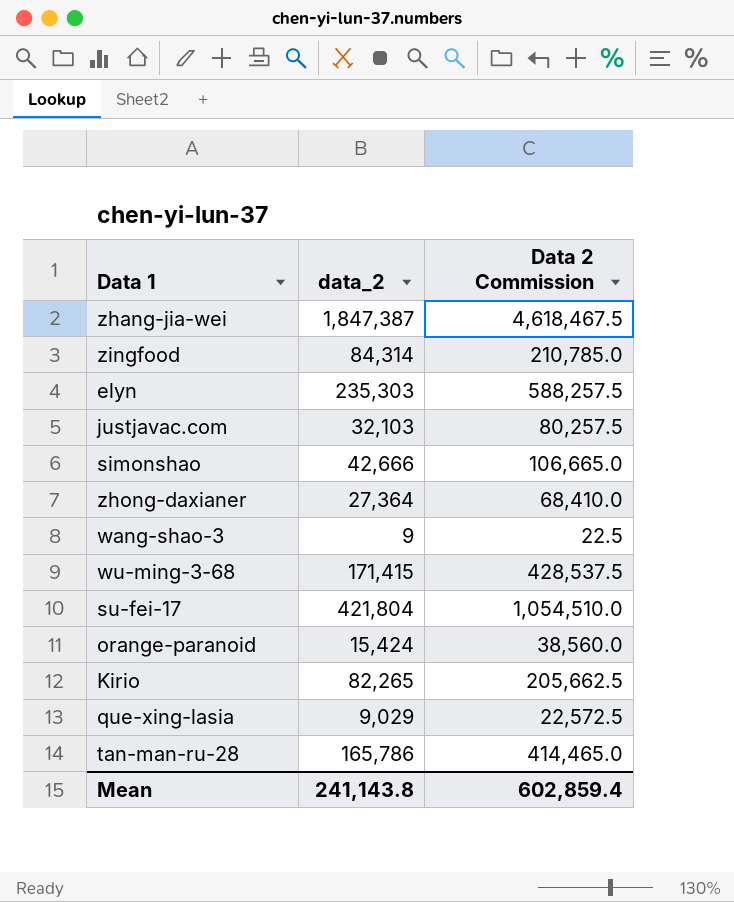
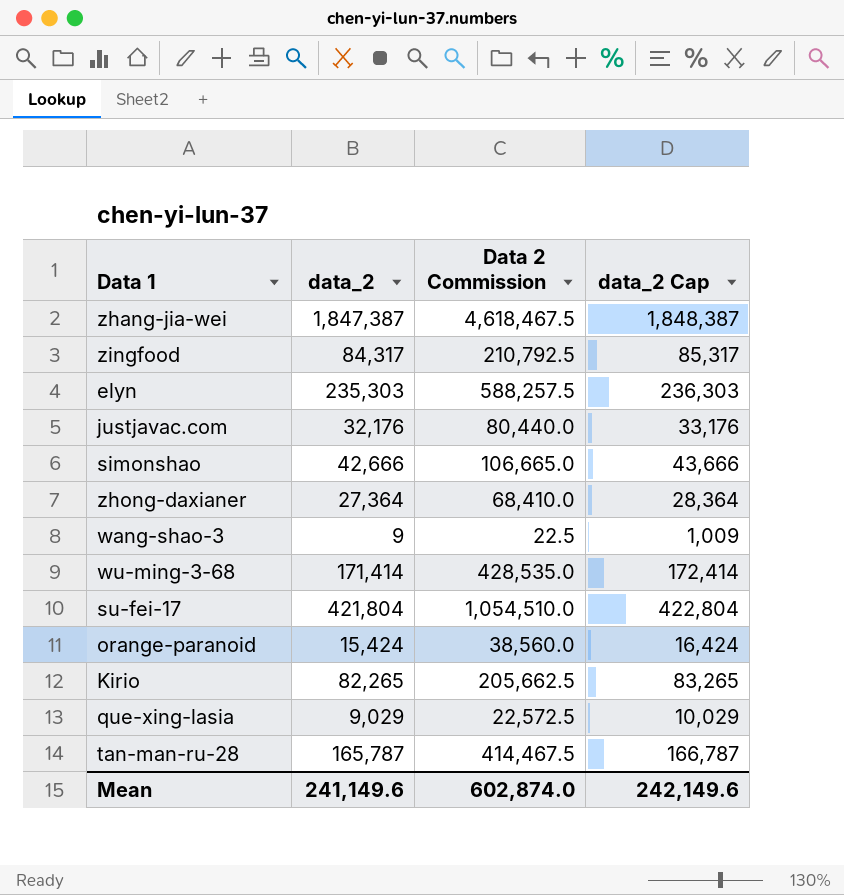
column data_2 Cap | formula: none -> [data_2] + 1000
zingfood | data_2: 84,314 -> 84,317
zingfood | Data 2 Commission: 210,785.0 -> 210,792.5
justjavac.com | data_2: 32,103 -> 32,176
justjavac.com | Data 2 Commission: 80,257.5 -> 80,440.0
wu-ming-3-68 | data_2: 171,415 -> 171,414
wu-ming-3-68 | Data 2 Commission: 428,537.5 -> 428,535.0
tan-man-ru-28 | data_2: 165,786 -> 165,787
tan-man-ru-28 | Data 2 Commission: 414,465.0 -> 414,467.5
Mean | data_2: 241,143.8 -> 241,149.6
Mean | Data 2 Commission: 602,859.4 -> 602,874.0

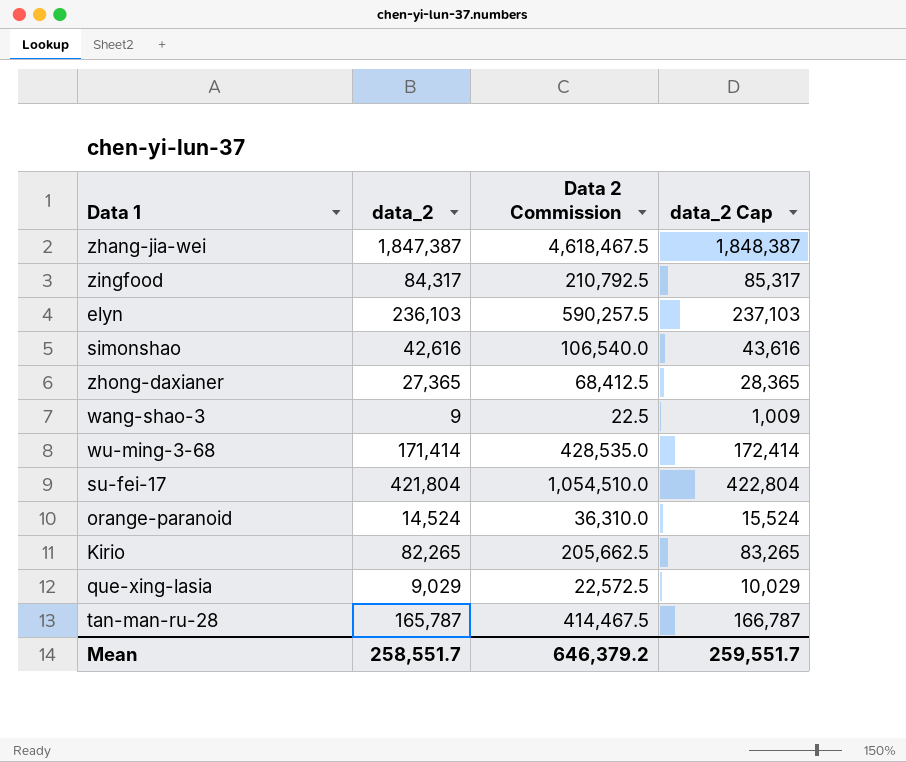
row justjavac.com: 32,176 | 80,440.0 | 33,176 -> none
elyn | data_2: 235,303 -> 236,103
elyn | Data 2 Commission: 588,257.5 -> 590,257.5
elyn | data_2 Cap: 236,303 -> 237,103
simonshao | data_2: 42,666 -> 42,616
simonshao | Data 2 Commission: 106,665.0 -> 106,540.0
simonshao | data_2 Cap: 43,666 -> 43,616
zhong-daxianer | data_2: 27,364 -> 27,365
zhong-daxianer | Data 2 Commission: 68,410.0 -> 68,412.5
zhong-daxianer | data_2 Cap: 28,364 -> 28,365
orange-paranoid | data_2: 15,424 -> 14,524
orange-paranoid | Data 2 Commission: 38,560.0 -> 36,310.0
orange-paranoid | data_2 Cap: 16,424 -> 15,524
Mean | data_2: 241,149.6 -> 258,551.7
Mean | Data 2 Commission: 602,874.0 -> 646,379.2
Mean | data_2 Cap: 242,149.6 -> 259,551.7

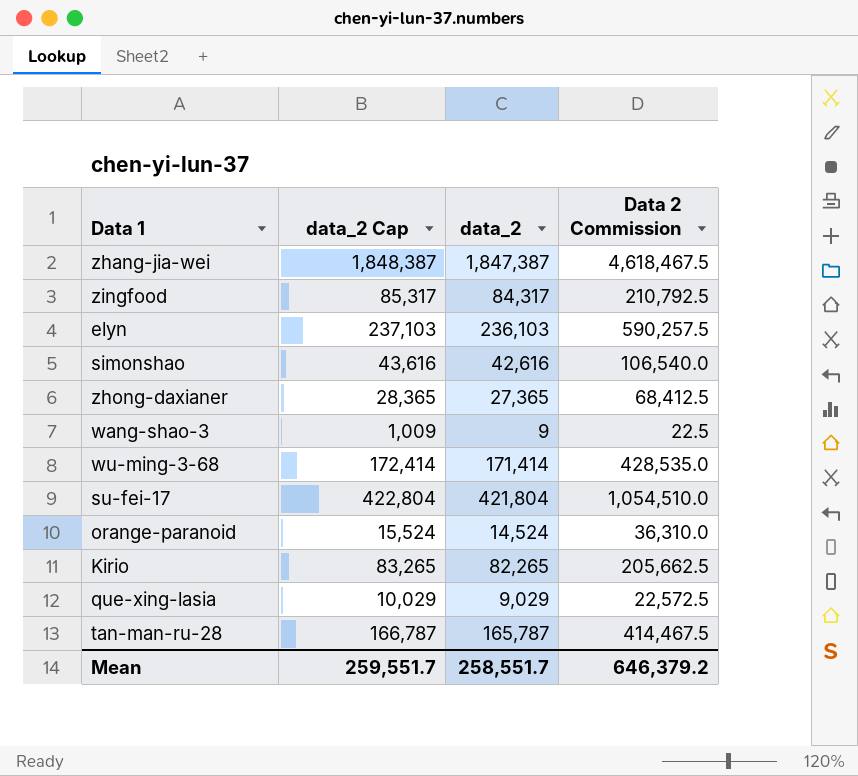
column data_2 Cap | position: 4 -> 2

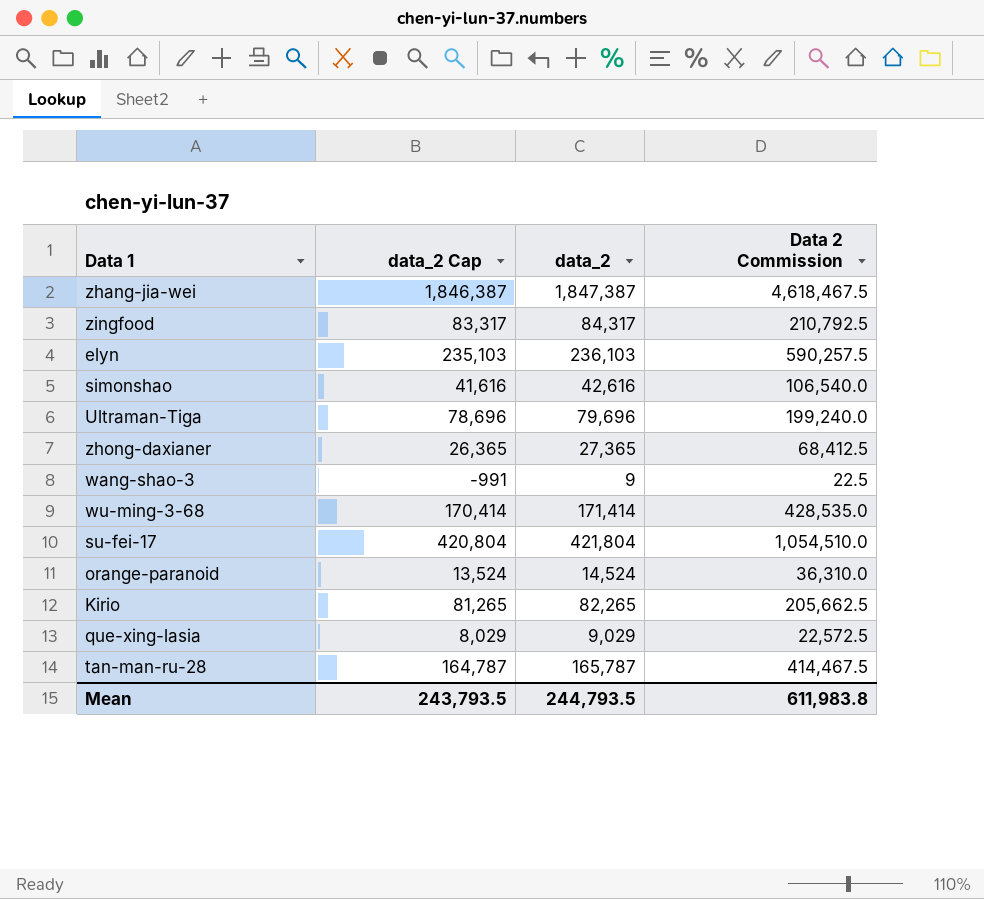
column data_2 Cap | formula: [data_2] + 1000 -> [data_2] - 1000
row Ultraman-Tiga: none -> 78,696 | 79,696 | 199,240.0
Mean | data_2 Cap: 259,551.7 -> 243,793.5
Mean | data_2: 258,551.7 -> 244,793.5
Mean | Data 2 Commission: 646,379.2 -> 611,983.8

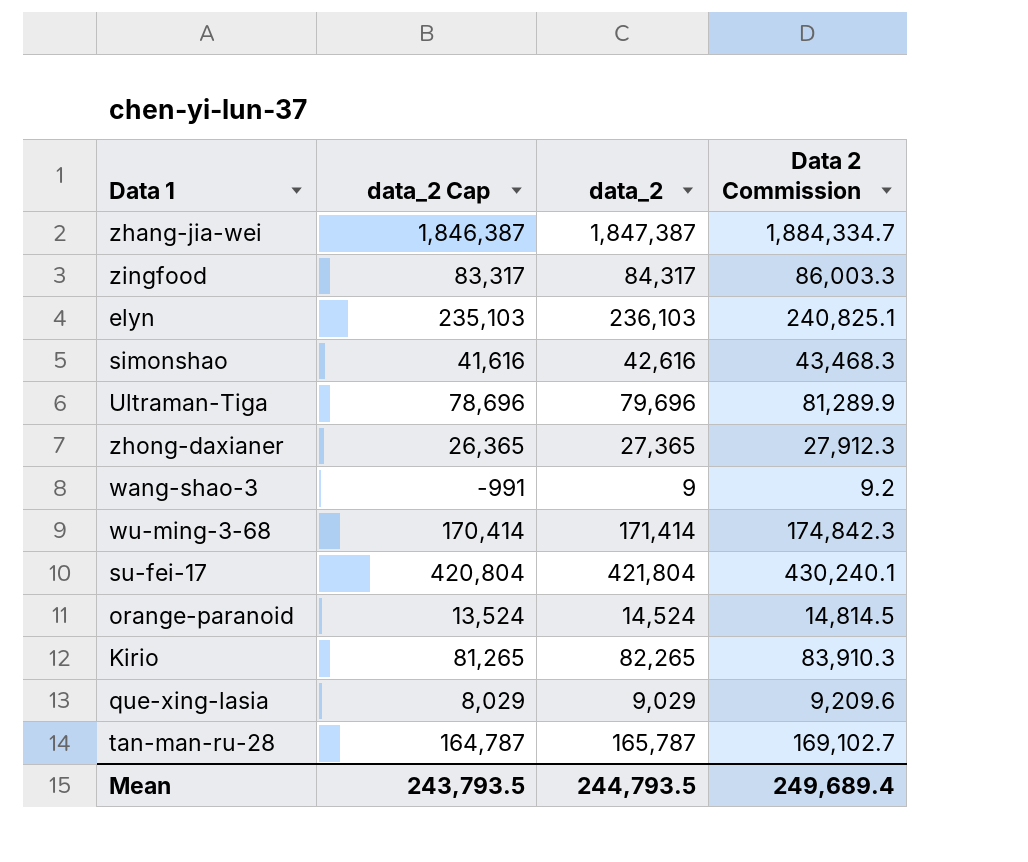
column Data 2 Commission | formula: [data_2] * 2.5 -> [data_2] * 1.02
Mean | Data 2 Commission: 611,983.8 -> 249,689.4

